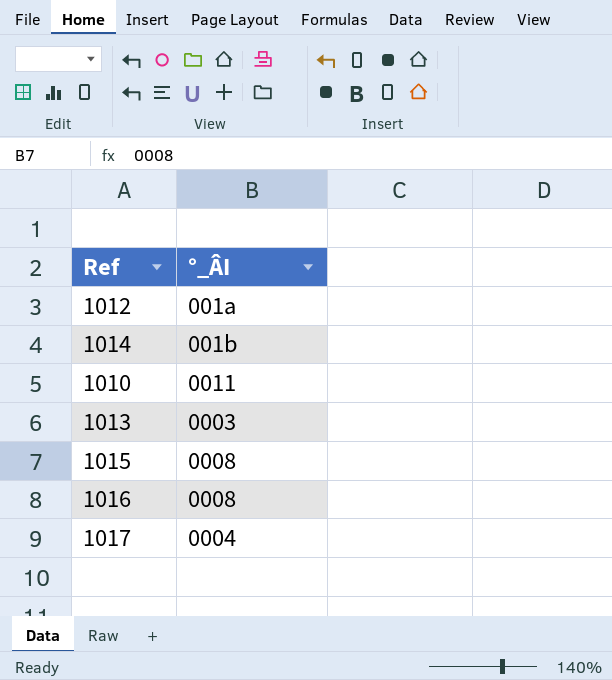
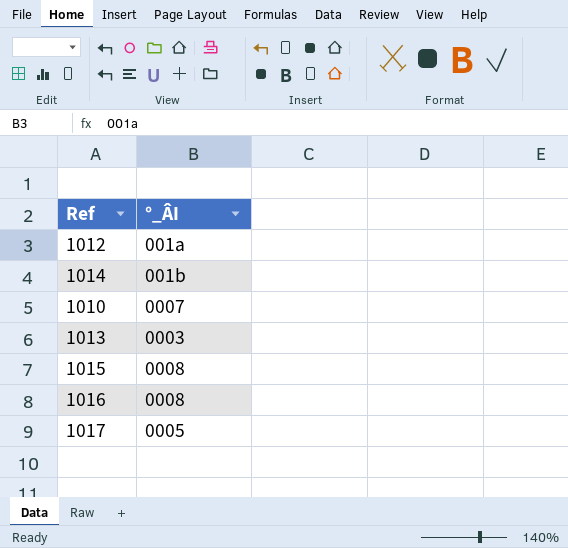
1010 | °_ÂI: 0011 -> 0007
1017 | °_ÂI: 0004 -> 0005

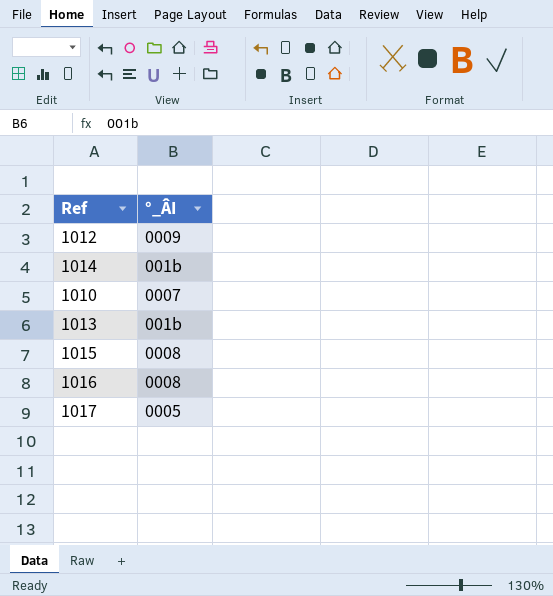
1012 | °_ÂI: 001a -> 0009
1013 | °_ÂI: 0003 -> 001b

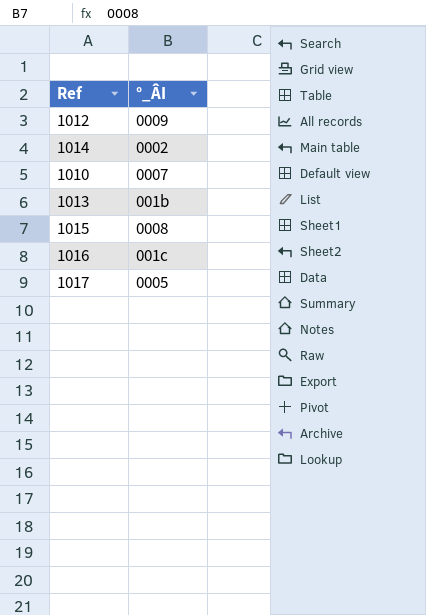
1014 | °_ÂI: 001b -> 0002
1016 | °_ÂI: 0008 -> 001c

